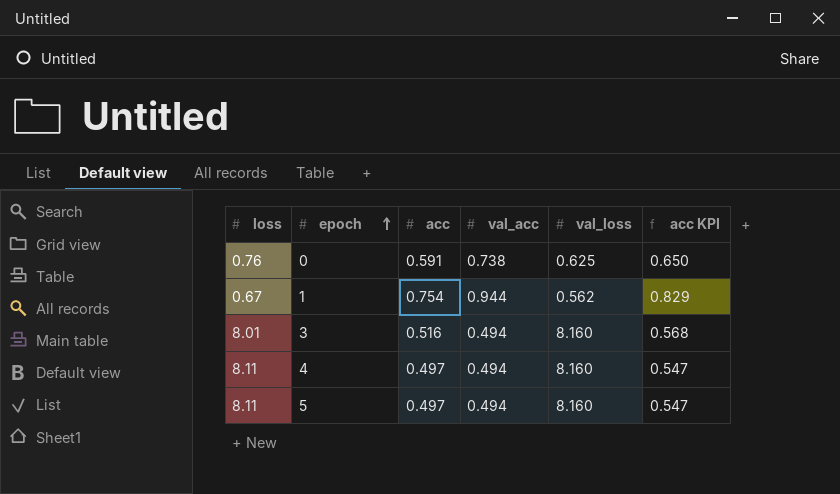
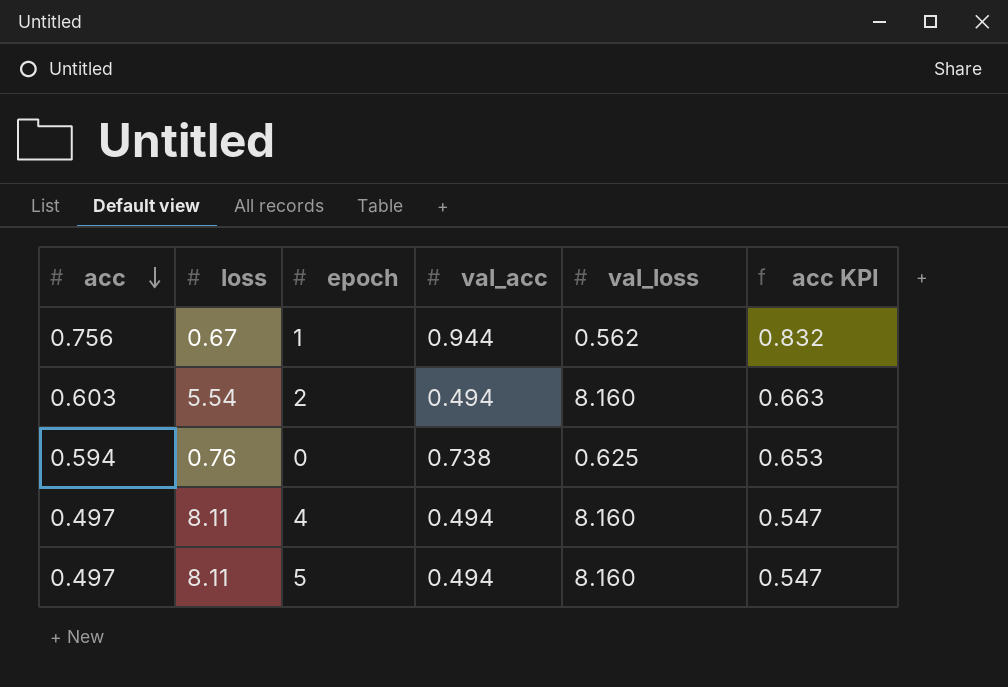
row order: epoch ascending -> acc descending
column acc | position: 3 -> 1
row 3: 8.01 | 0.516 | 0.494 | 8.160 | 0.568 -> none
1 | acc: 0.754 -> 0.756
1 | acc KPI: 0.829 -> 0.832
row 2: none -> 0.603 | 5.54 | 0.494 | 8.160 | 0.663
0 | acc: 0.591 -> 0.594
0 | acc KPI: 0.650 -> 0.653

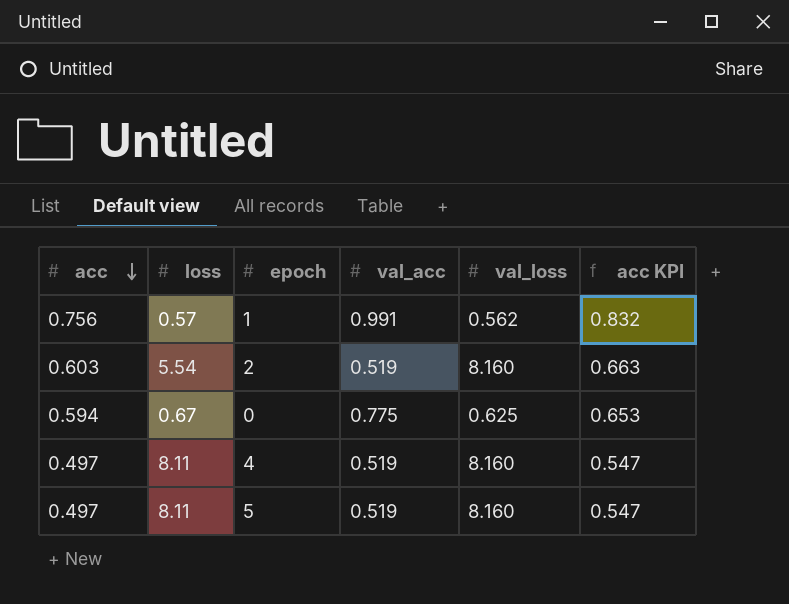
1 | loss: 0.67 -> 0.57
1 | val_acc: 0.944 -> 0.991
2 | val_acc: 0.494 -> 0.519
0 | loss: 0.76 -> 0.67
0 | val_acc: 0.738 -> 0.775
4 | val_acc: 0.494 -> 0.519
5 | val_acc: 0.494 -> 0.519

